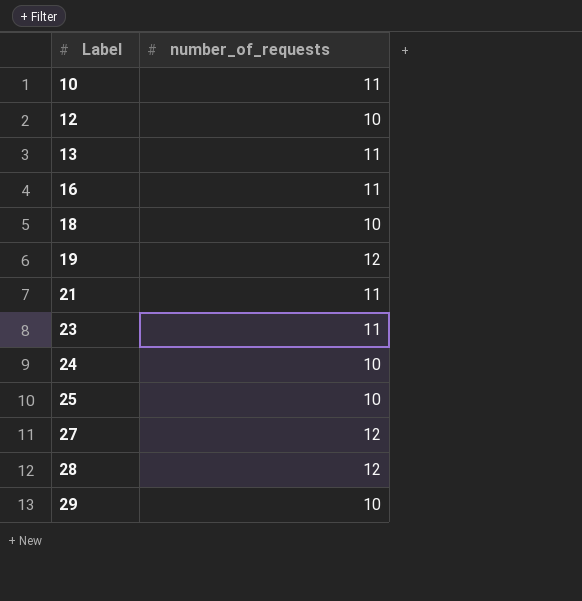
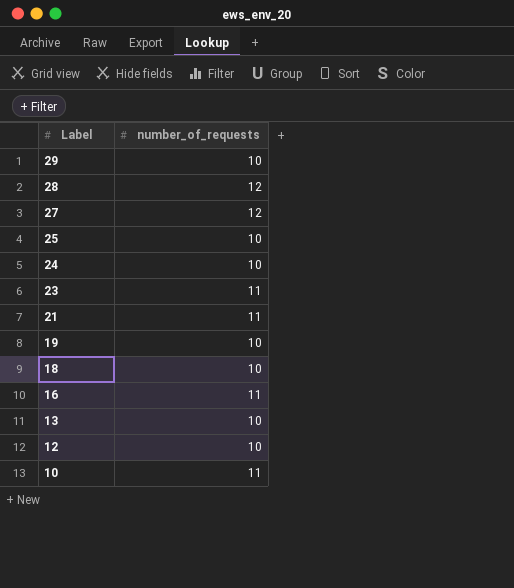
row order: Label ascending -> Label descending
19 | number_of_requests: 12 -> 10
13 | number_of_requests: 11 -> 10

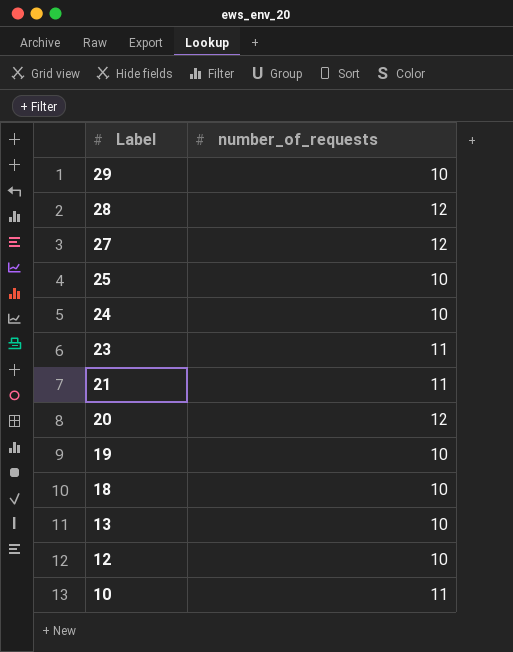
row 16: 11 -> none
row 20: none -> 12

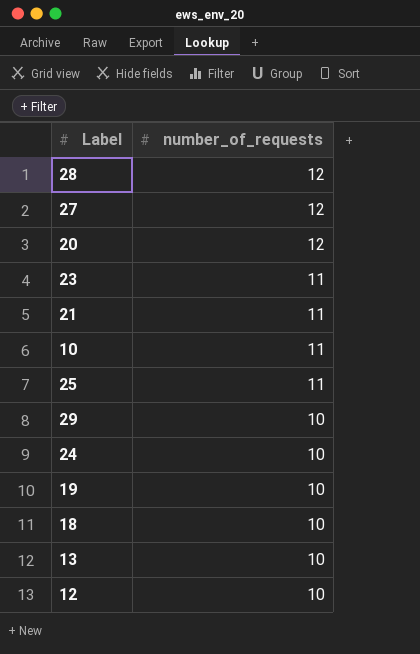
row order: Label descending -> number_of_requests descending
25 | number_of_requests: 10 -> 11

